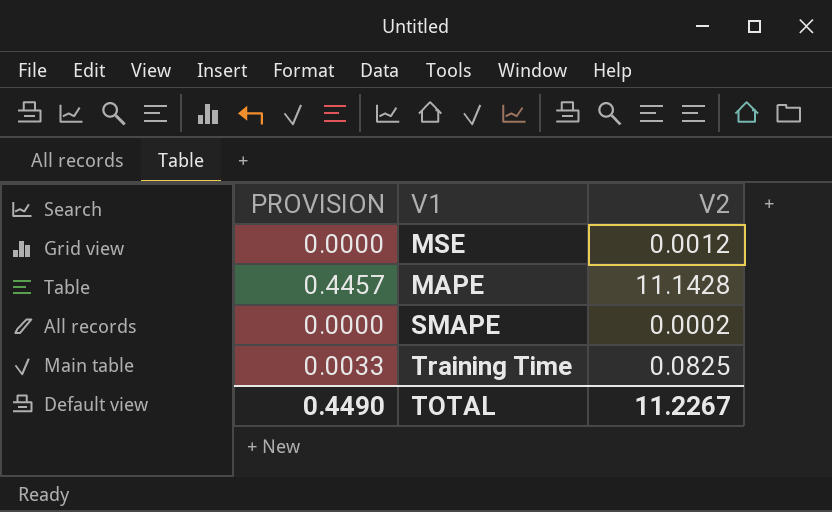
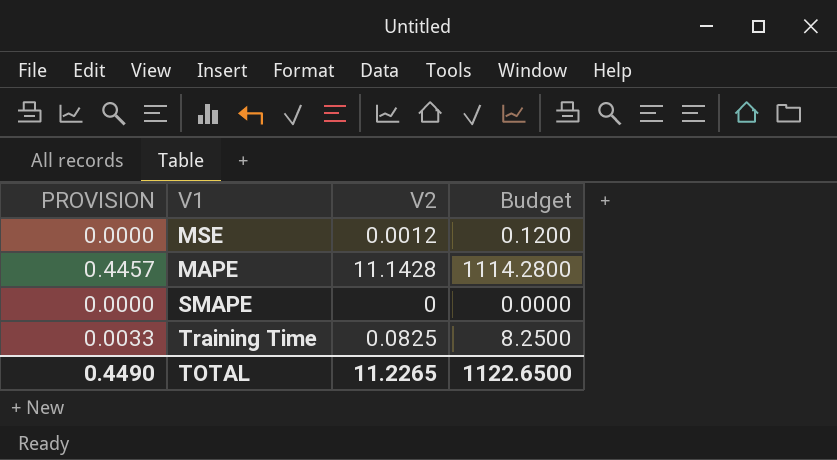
column Budget | formula: none -> [V2] * 100
SMAPE | V2: 0.0002 -> 0
TOTAL | V2: 11.2267 -> 11.2265

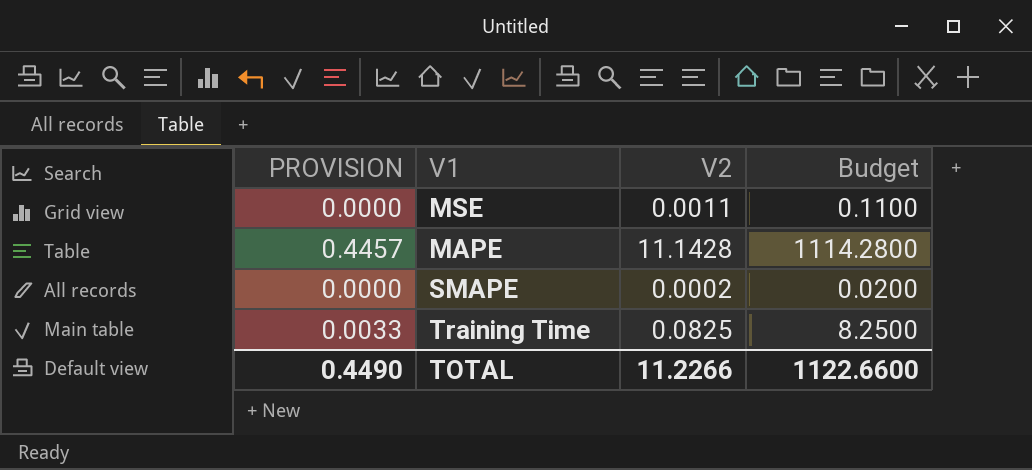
MSE | V2: 0.0012 -> 0.0011
MSE | Budget: 0.1200 -> 0.1100
SMAPE | V2: 0 -> 0.0002
SMAPE | Budget: 0.0000 -> 0.0200
TOTAL | V2: 11.2265 -> 11.2266
TOTAL | Budget: 1122.6500 -> 1122.6600

